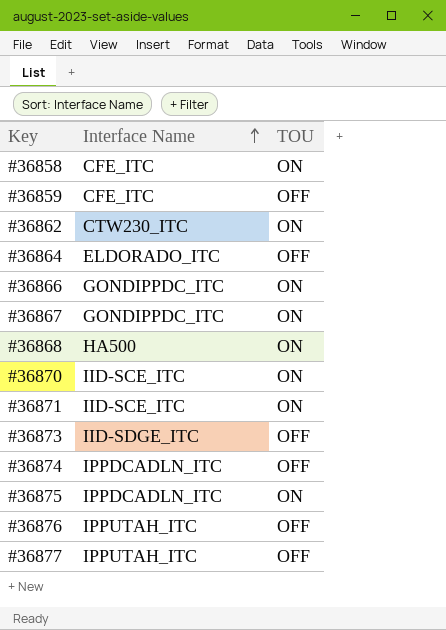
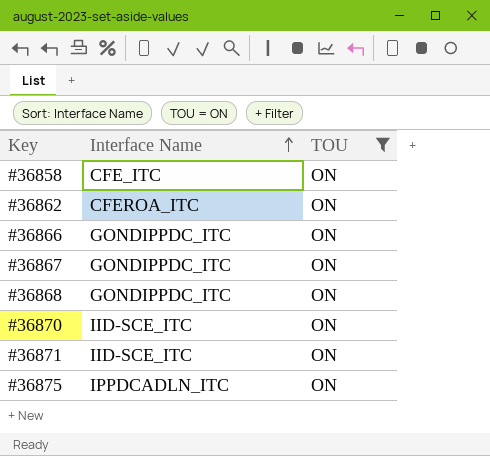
filter: none -> TOU = ON
#36862 | Interface Name: CTW230_ITC -> CFEROA_ITC
#36868 | Interface Name: HA500 -> GONDIPPDC_ITC

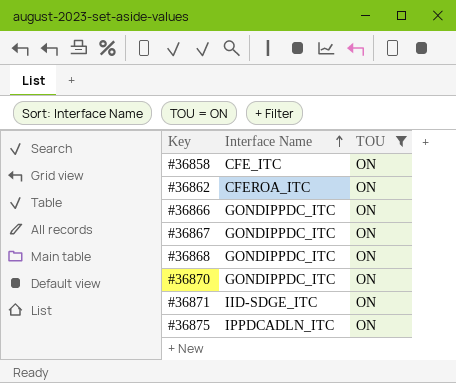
#36870 | Interface Name: IID-SCE_ITC -> GONDIPPDC_ITC
#36871 | Interface Name: IID-SCE_ITC -> IID-SDGE_ITC

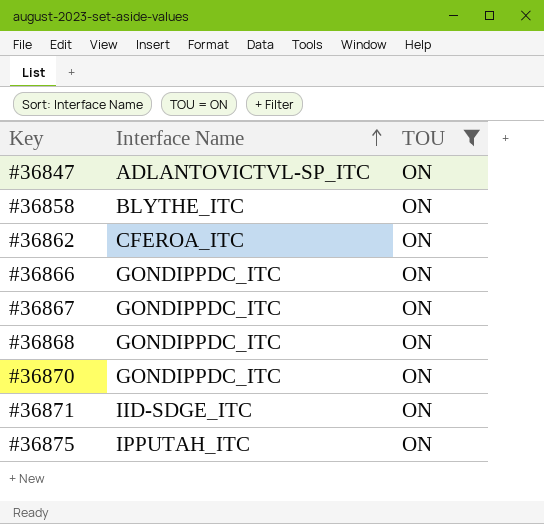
row #36847: none -> ADLANTOVICTVL-SP_ITC | ON
#36858 | Interface Name: CFE_ITC -> BLYTHE_ITC
#36875 | Interface Name: IPPDCADLN_ITC -> IPPUTAH_ITC

